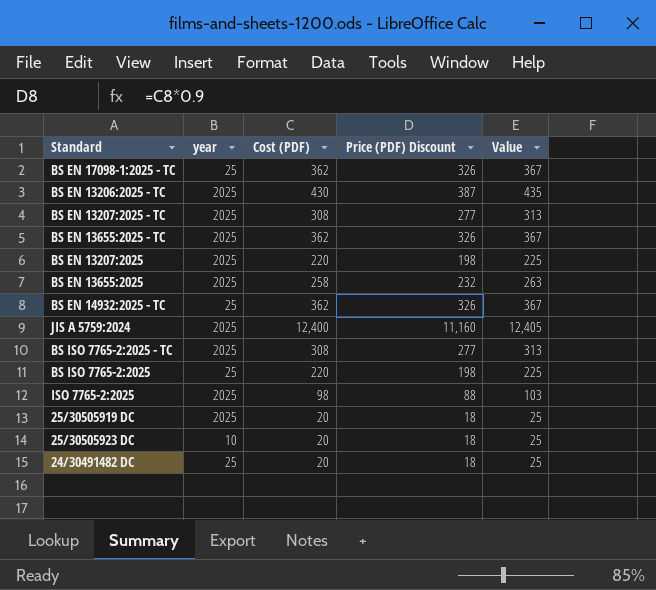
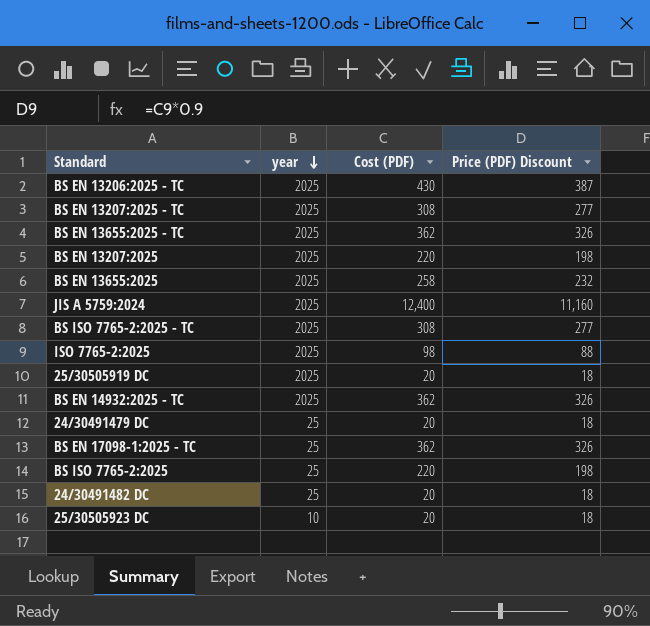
row order: none -> year descending
column Value | formula: [Cost (PDF)] + 5 -> none
BS EN 14932:2025 - TC | year: 25 -> 2025
row 24/30491479 DC: none -> 25 | 20 | 18

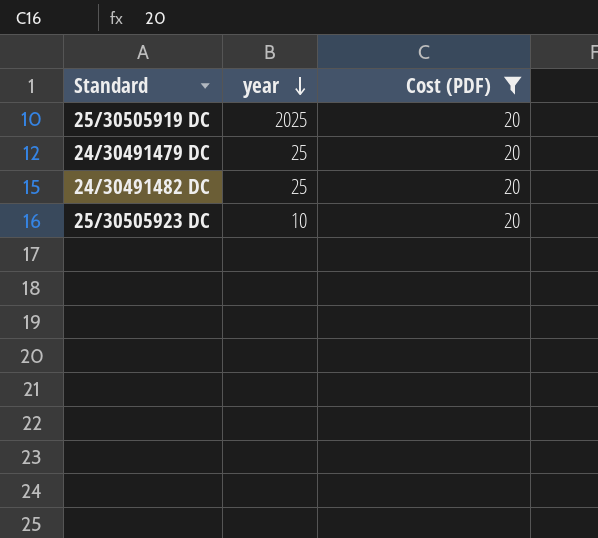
filter: none -> Cost (PDF) = 20
column Price (PDF) Discount | formula: [Cost (PDF)] * 0.9 -> none

